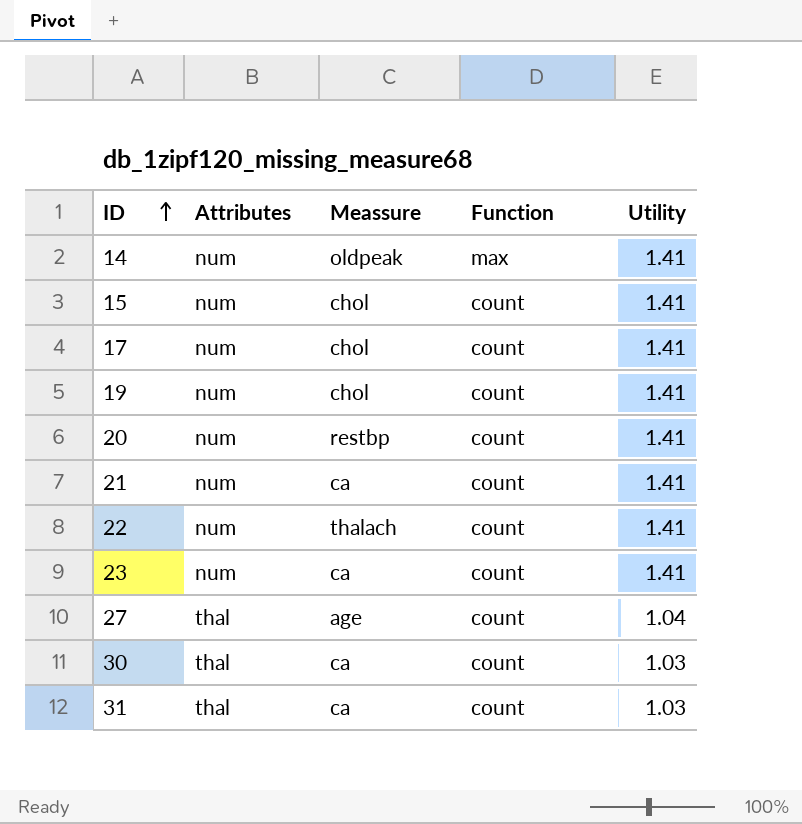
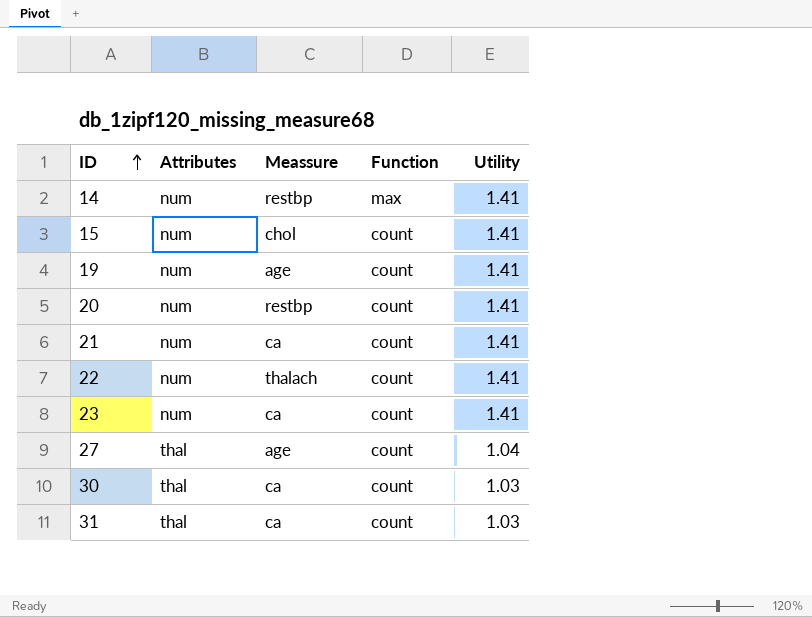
row 17: num | chol | count | 1.41 -> none
14 | Meassure: oldpeak -> restbp
19 | Meassure: chol -> age

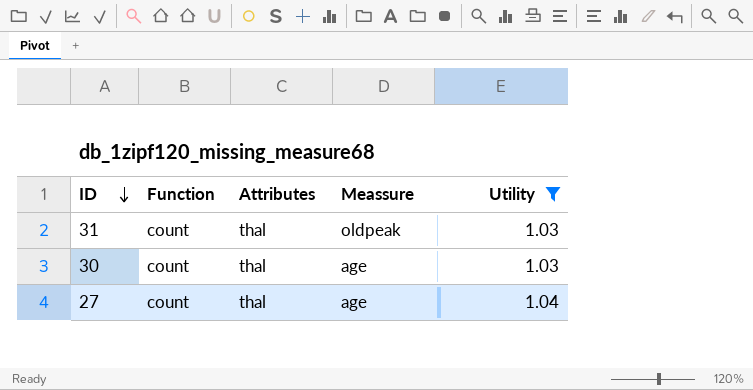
filter: none -> Utility != 1.41
row order: ID ascending -> ID descending
column Function | position: 4 -> 2
31 | Meassure: ca -> oldpeak
30 | Meassure: ca -> age

